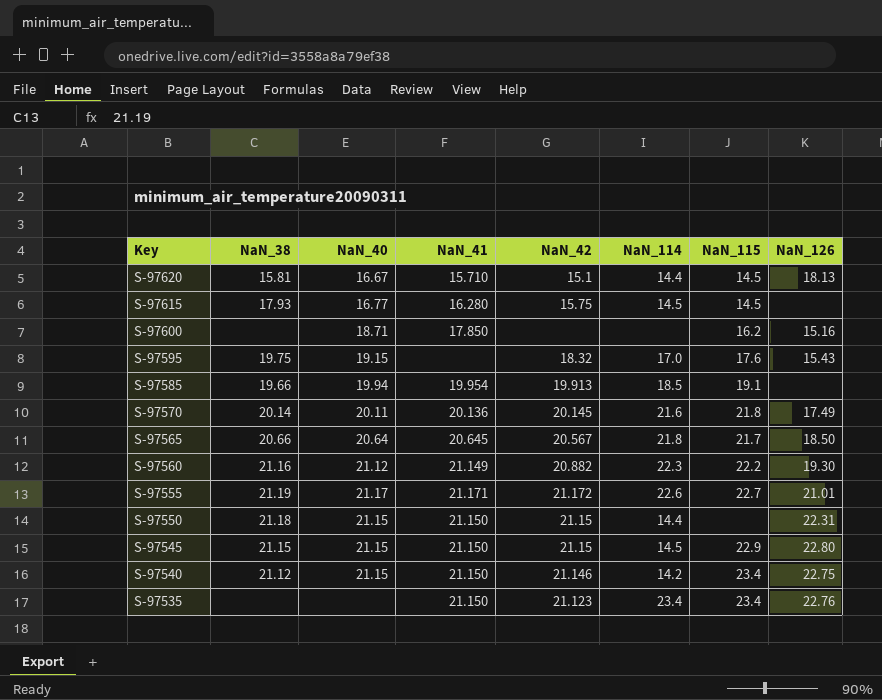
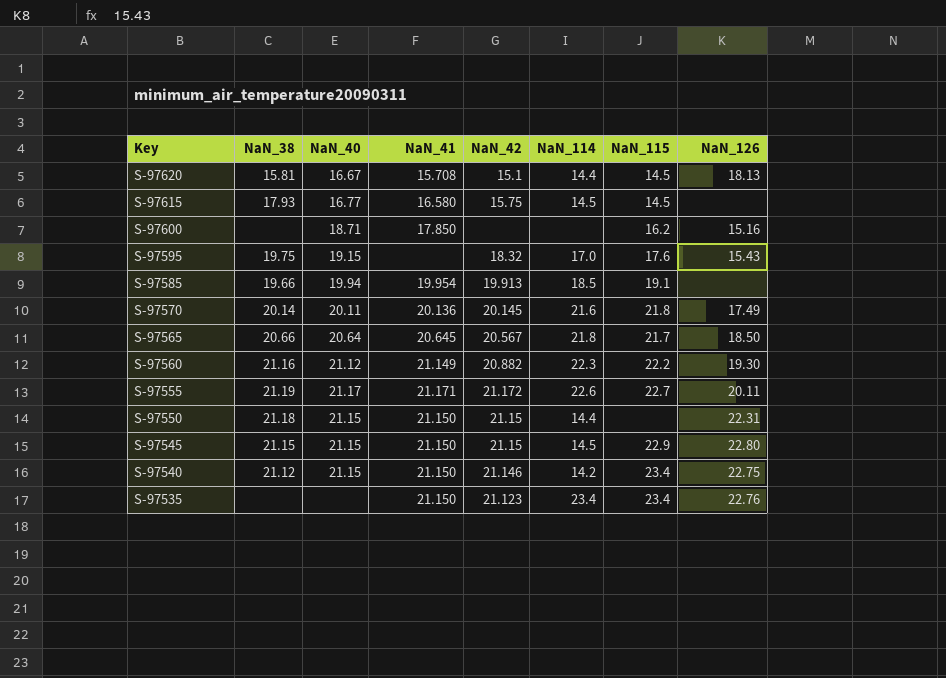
S-97620 | NaN_41: 15.710 -> 15.708
S-97615 | NaN_41: 16.280 -> 16.580
S-97555 | NaN_126: 21.01 -> 20.11

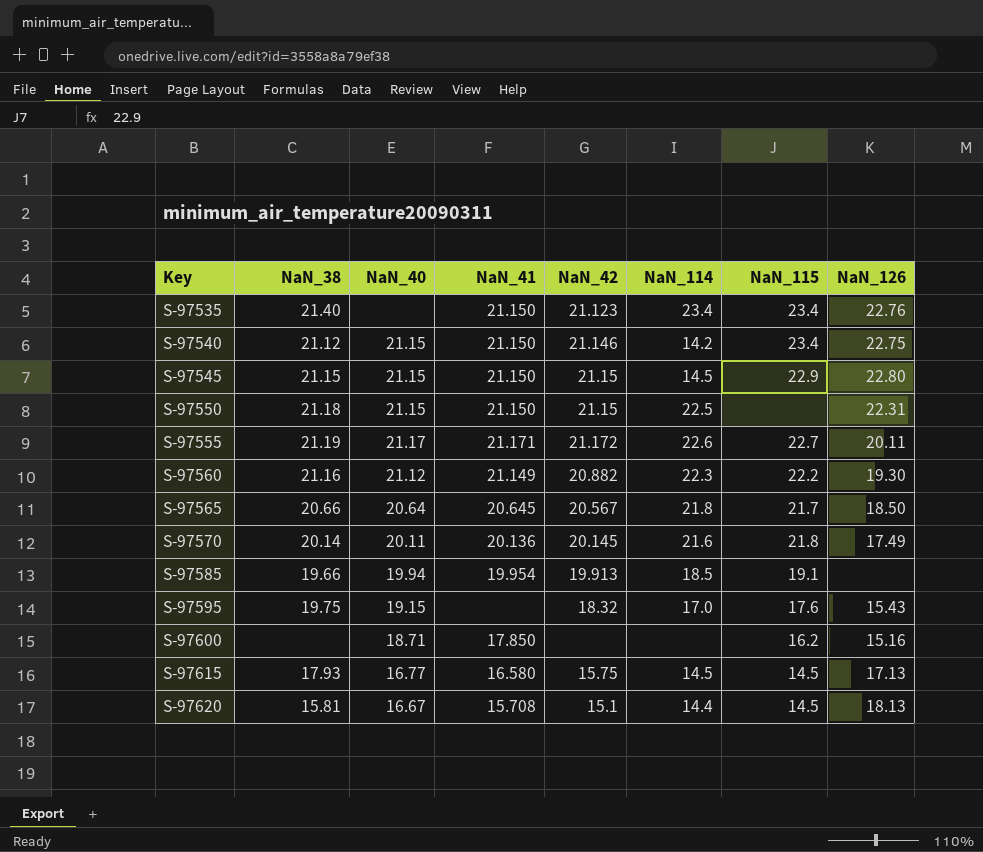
row order: Key descending -> Key ascending
S-97535 | NaN_38: none -> 21.40
S-97550 | NaN_114: 14.4 -> 22.5
S-97615 | NaN_126: none -> 17.13

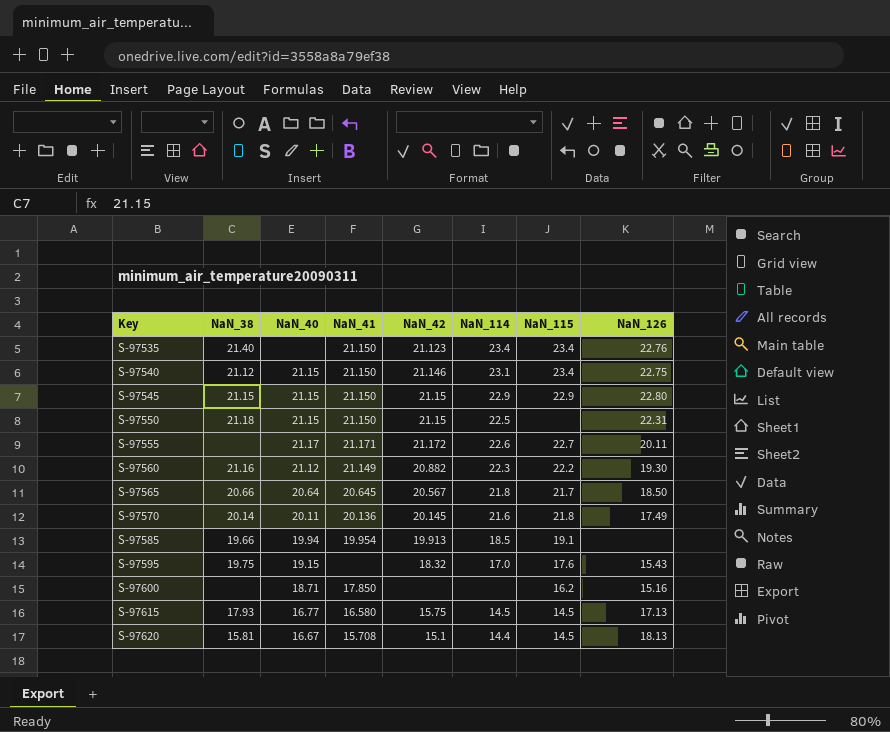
S-97540 | NaN_114: 14.2 -> 23.1
S-97545 | NaN_114: 14.5 -> 22.9
S-97555 | NaN_38: 21.19 -> none

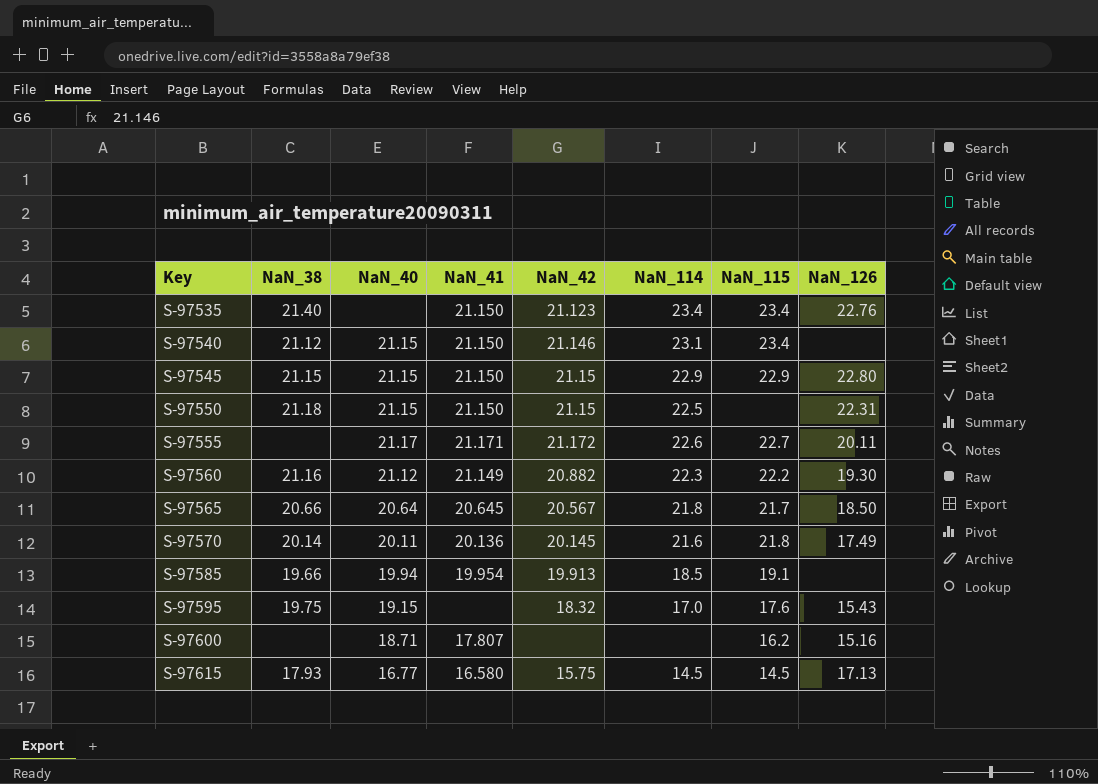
row S-97620: 15.81 | 16.67 | 15.708 | 15.1 | 14.4 | 14.5 | 18.13 -> none
S-97540 | NaN_126: 22.75 -> none
S-97600 | NaN_41: 17.850 -> 17.807

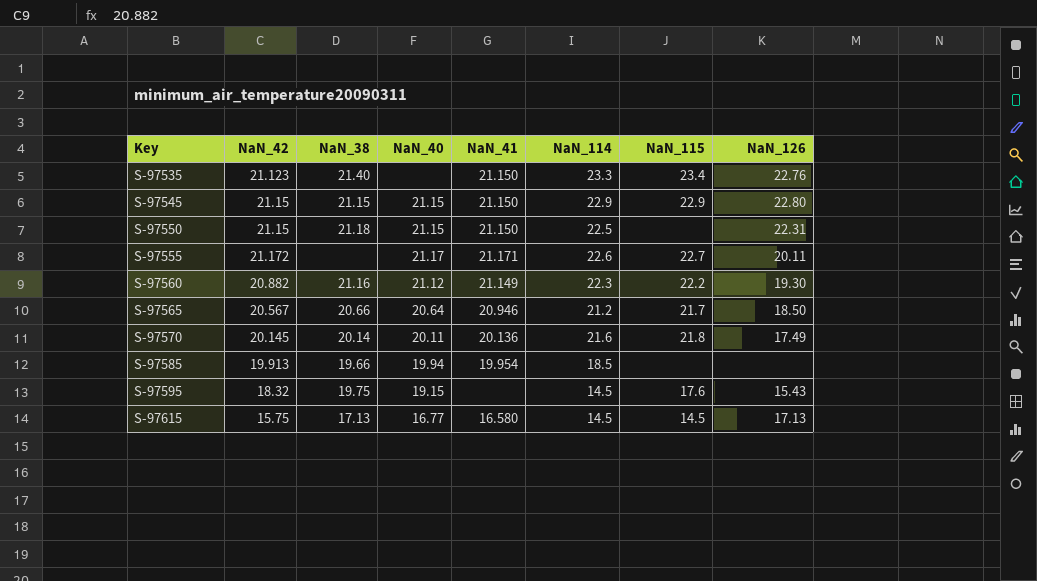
column NaN_42 | position: 5 -> 2
row S-97540: 21.12 | 21.15 | 21.150 | 21.146 | 23.1 | 23.4 | none -> none
row S-97600: none | 18.71 | 17.807 | none | none | 16.2 | 15.16 -> none
S-97535 | NaN_114: 23.4 -> 23.3
S-97565 | NaN_41: 20.645 -> 20.946
S-97565 | NaN_114: 21.8 -> 21.2
S-97585 | NaN_115: 19.1 -> none
S-97595 | NaN_114: 17.0 -> 14.5
S-97615 | NaN_38: 17.93 -> 17.13

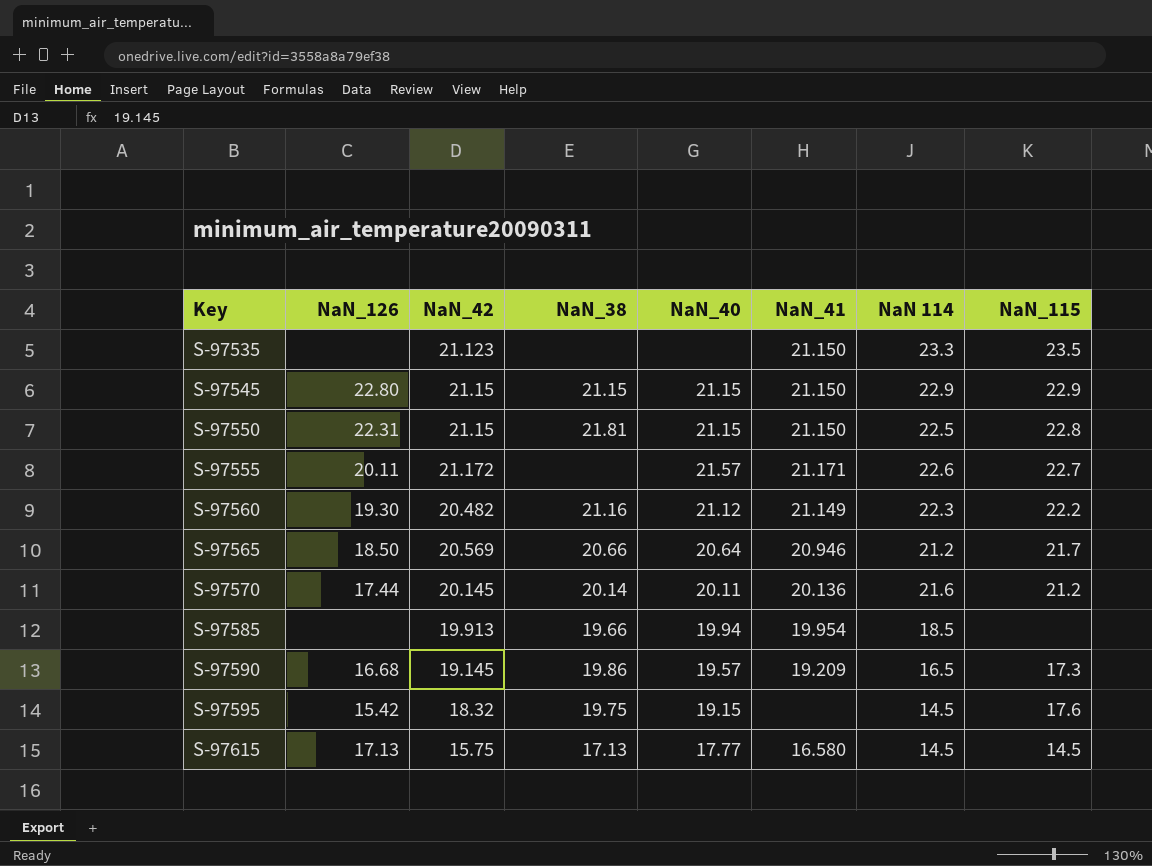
column NaN_126 | position: 8 -> 2
column name: NaN_114 -> NaN 114
S-97535 | NaN_126: 22.76 -> none
S-97535 | NaN_38: 21.40 -> none
S-97535 | NaN_115: 23.4 -> 23.5
S-97550 | NaN_38: 21.18 -> 21.81
S-97550 | NaN_115: none -> 22.8
S-97555 | NaN_40: 21.17 -> 21.57
S-97560 | NaN_42: 20.882 -> 20.482
S-97565 | NaN_42: 20.567 -> 20.569
S-97570 | NaN_126: 17.49 -> 17.44
S-97570 | NaN_115: 21.8 -> 21.2
row S-97590: none -> 16.68 | 19.145 | 19.86 | 19.57 | 19.209 | 16.5 | 17.3
S-97595 | NaN_126: 15.43 -> 15.42
S-97615 | NaN_40: 16.77 -> 17.77

